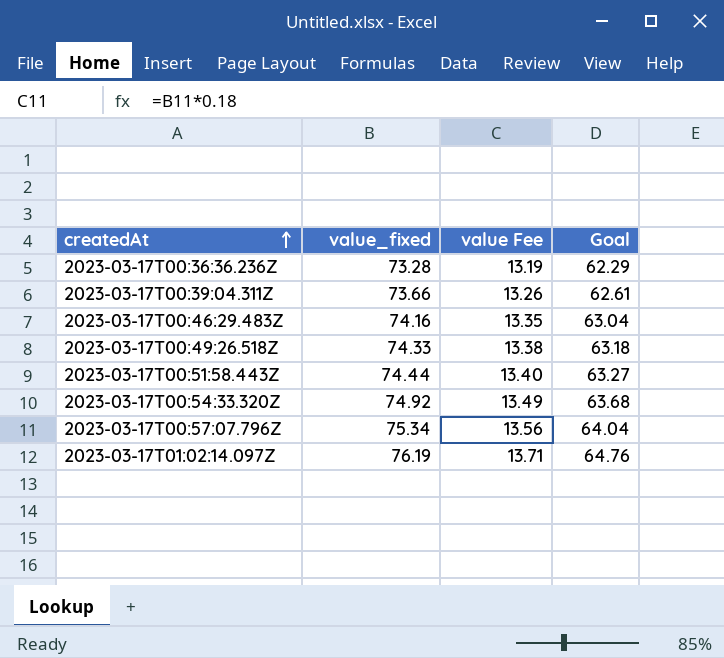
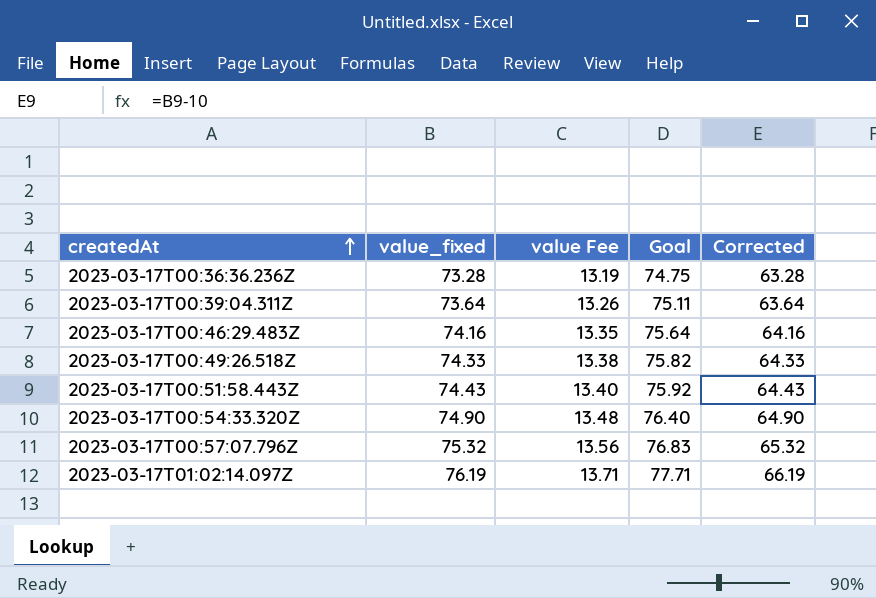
column Goal | formula: [value_fixed] * 0.85 -> [value_fixed] * 1.02
column Corrected | formula: none -> [value_fixed] - 10
2023-03-17T00:39:04.311Z | value_fixed: 73.66 -> 73.64
2023-03-17T00:51:58.443Z | value_fixed: 74.44 -> 74.43
2023-03-17T00:54:33.320Z | value_fixed: 74.92 -> 74.90
2023-03-17T00:54:33.320Z | value Fee: 13.49 -> 13.48
2023-03-17T00:57:07.796Z | value_fixed: 75.34 -> 75.32

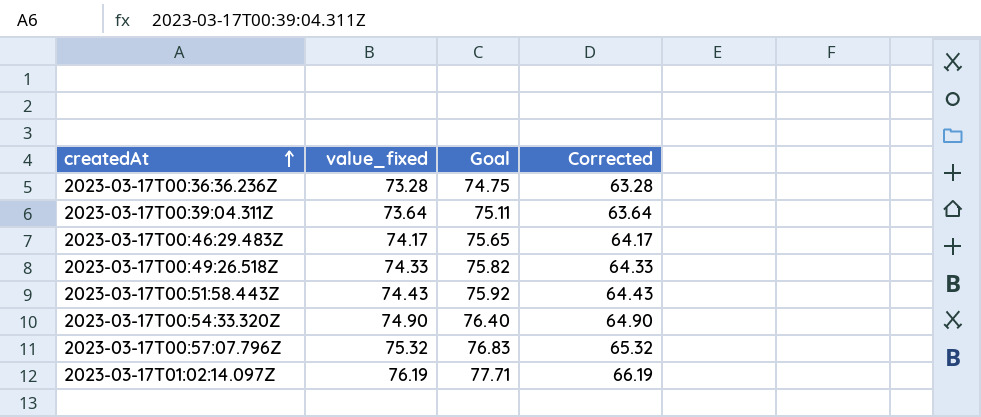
column value Fee | formula: [value_fixed] * 0.18 -> none
2023-03-17T00:46:29.483Z | value_fixed: 74.16 -> 74.17
2023-03-17T00:46:29.483Z | Goal: 75.64 -> 75.65
2023-03-17T00:46:29.483Z | Corrected: 64.16 -> 64.17

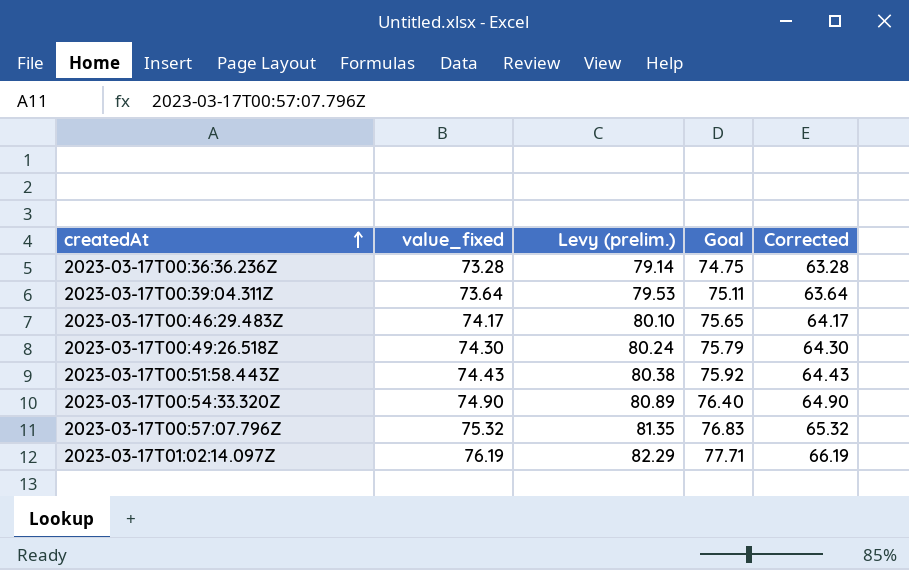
column Levy (prelim.) | formula: none -> [value_fixed] * 1.08
2023-03-17T00:49:26.518Z | value_fixed: 74.33 -> 74.30
2023-03-17T00:49:26.518Z | Goal: 75.82 -> 75.79
2023-03-17T00:49:26.518Z | Corrected: 64.33 -> 64.30

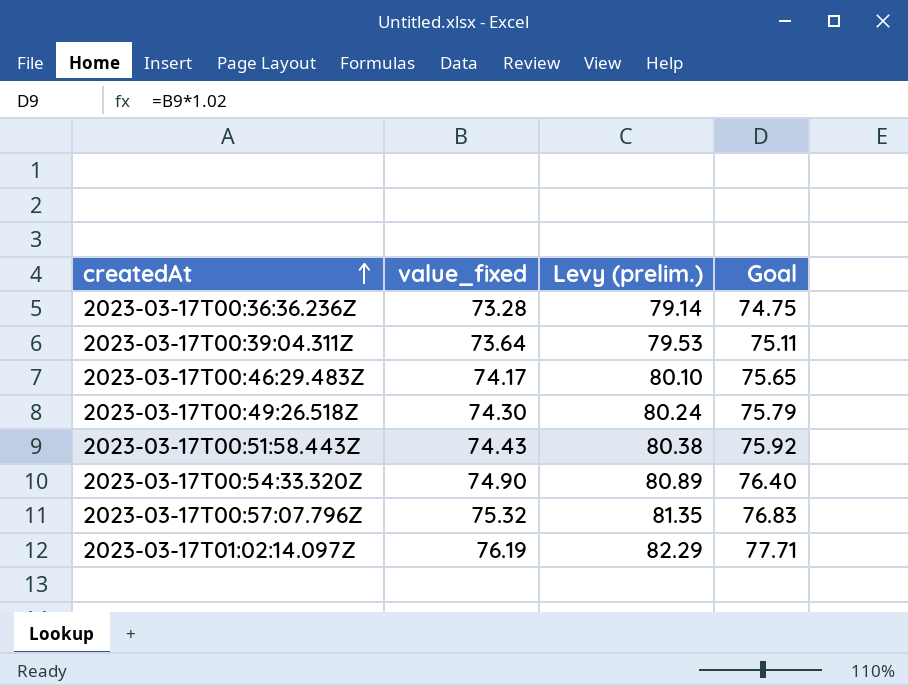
column Corrected | formula: [value_fixed] - 10 -> none

